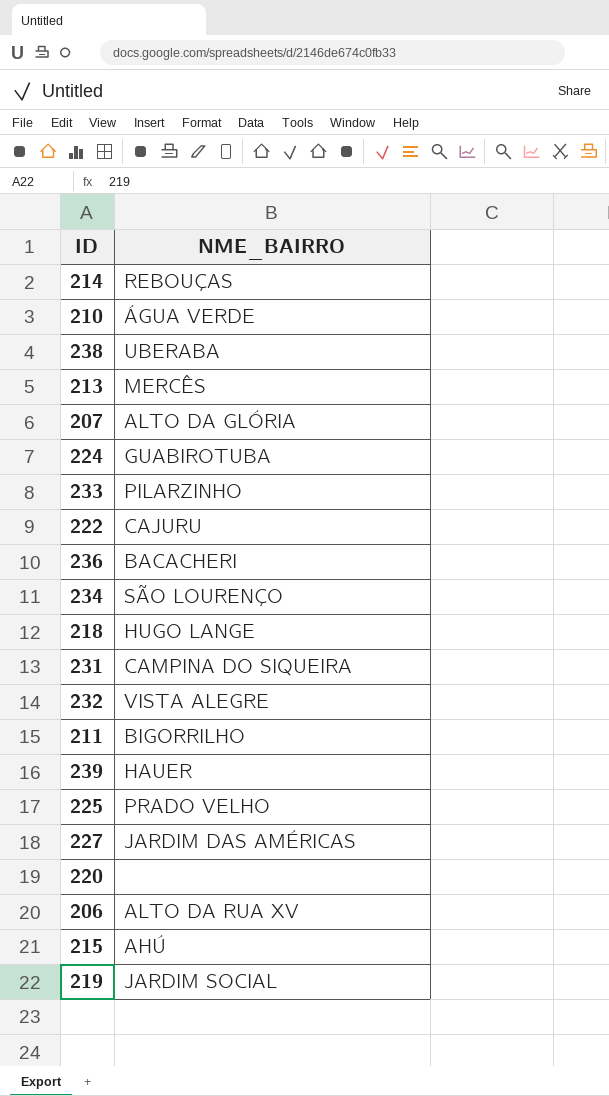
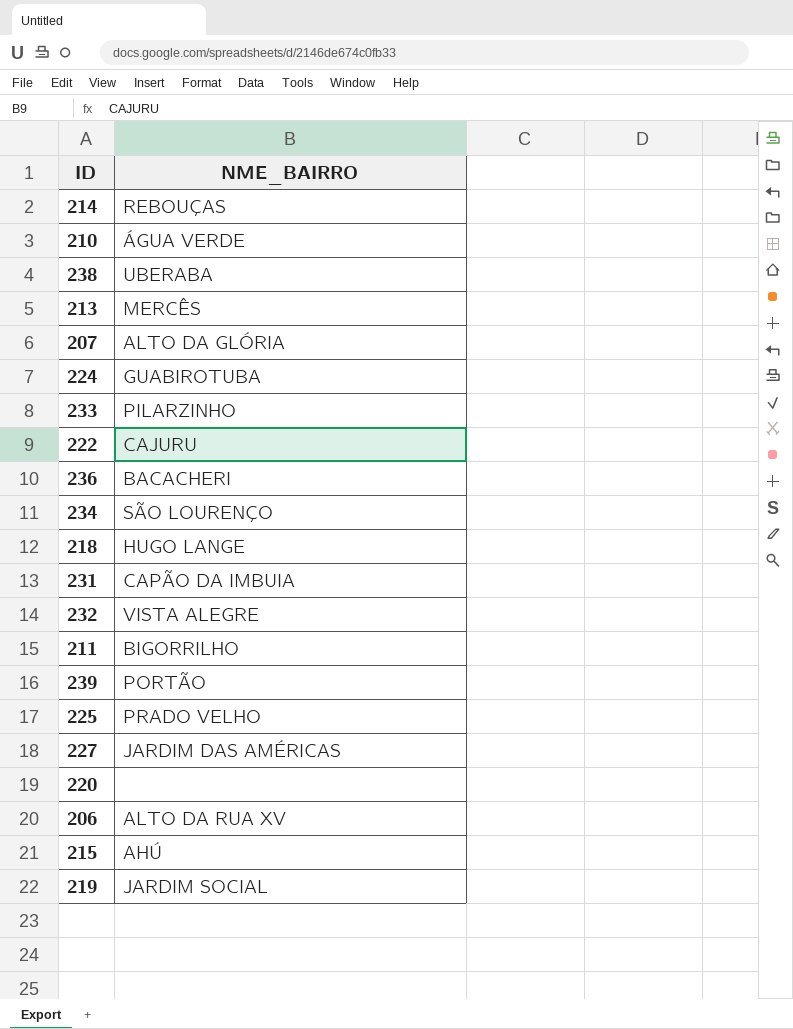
231 | NME_BAIRRO: CAMPINA DO SIQUEIRA -> CAPÃO DA IMBUIA
239 | NME_BAIRRO: HAUER -> PORTÃO

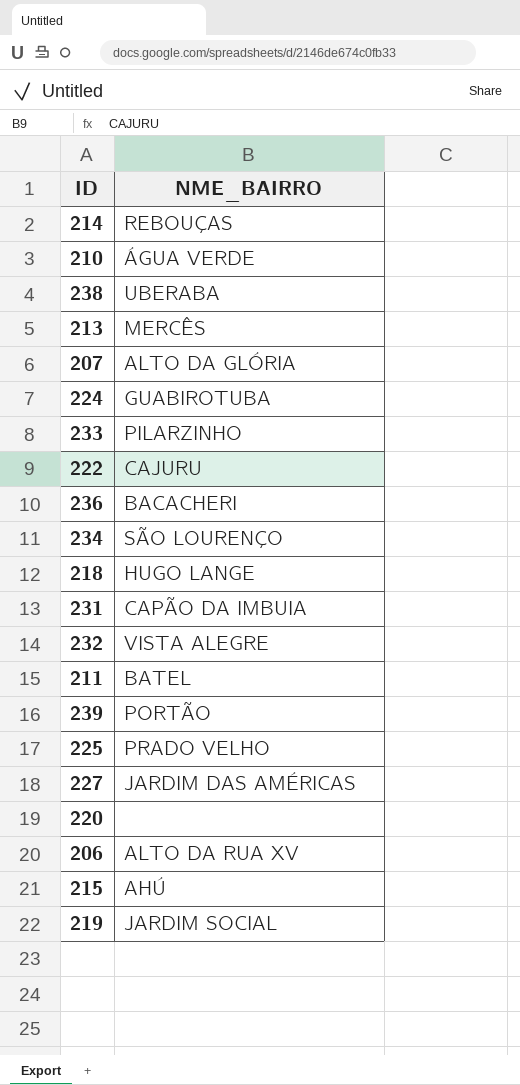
211 | NME_BAIRRO: BIGORRILHO -> BATEL

